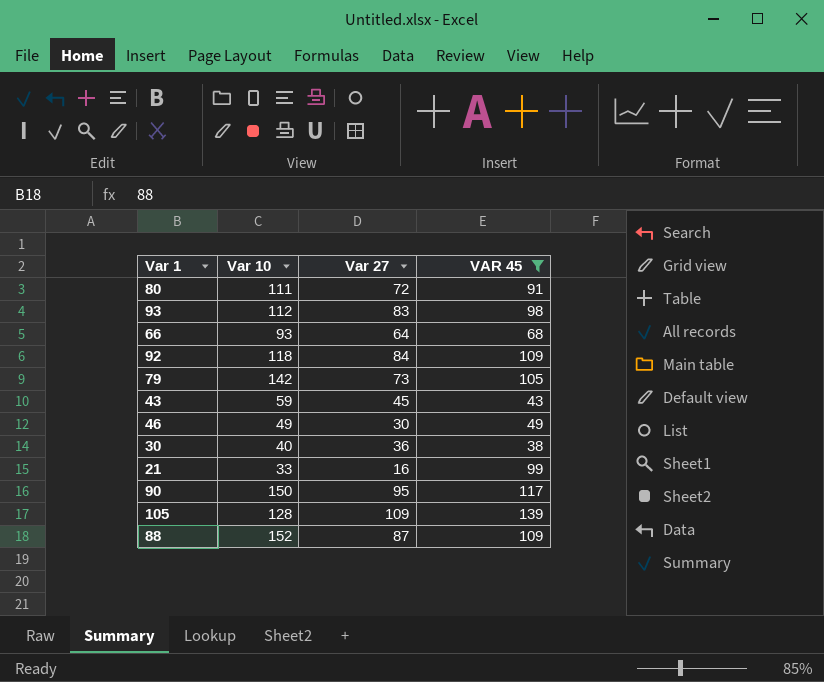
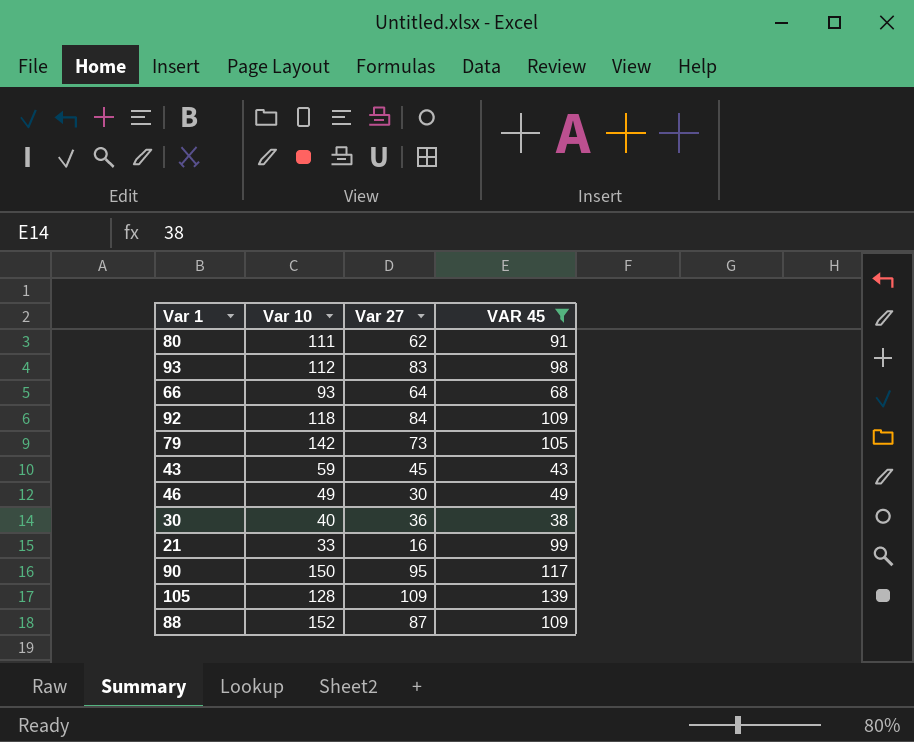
80 | Var 27: 72 -> 62

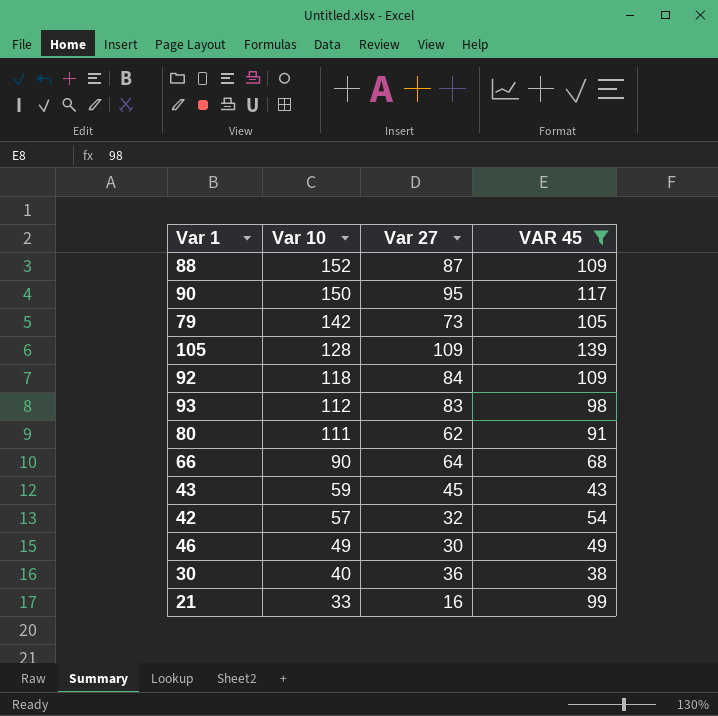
row order: none -> Var 10 descending
66 | Var 10: 93 -> 90
row 42: none -> 57 | 32 | 54

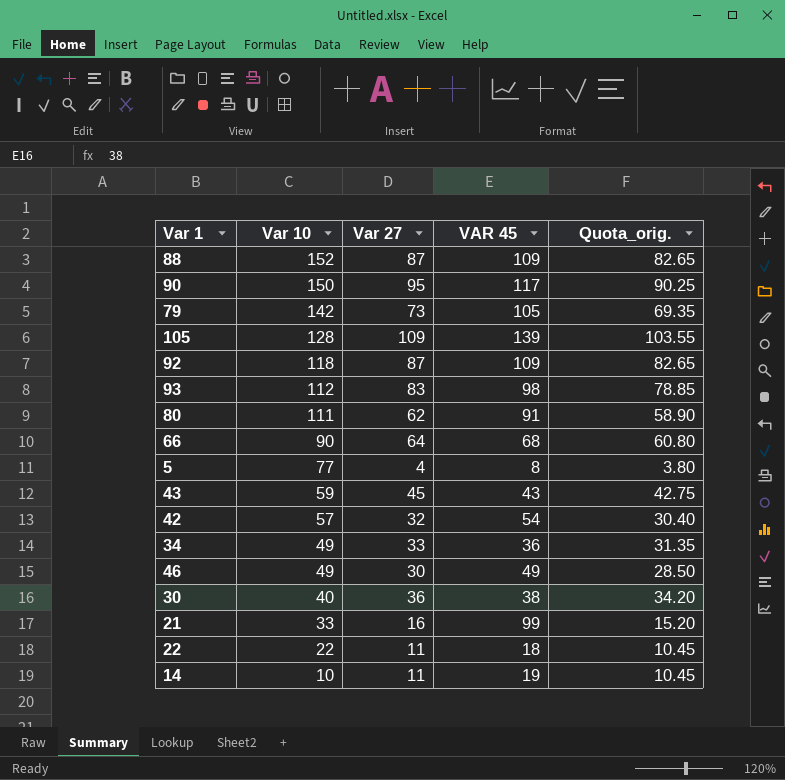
filter: VAR 45 >= 38 -> none
column Quota_orig. | formula: none -> [Var 27] * 0.95
92 | Var 27: 84 -> 87

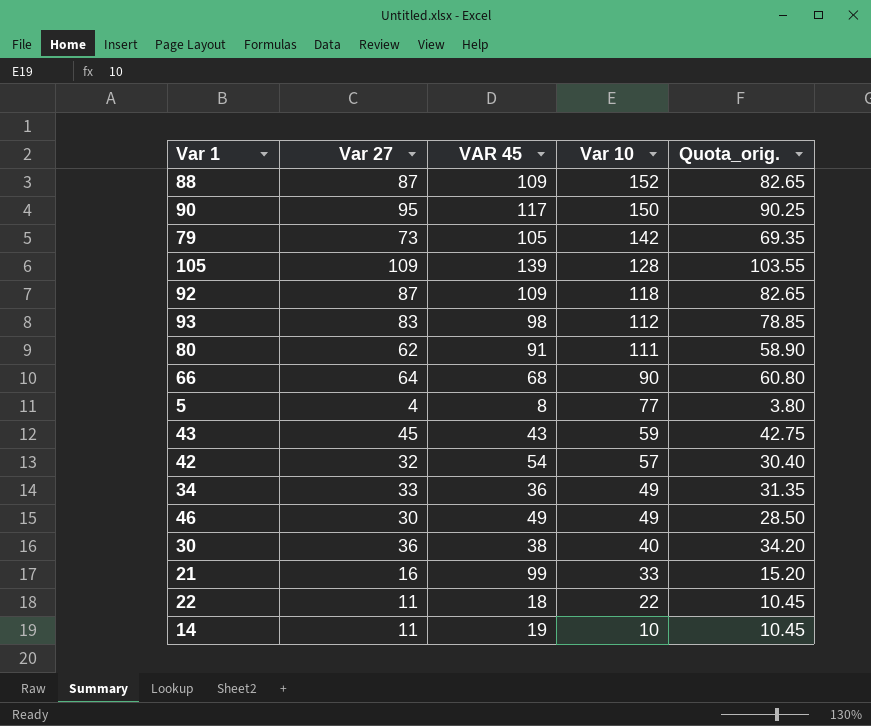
column Var 10 | position: 2 -> 4

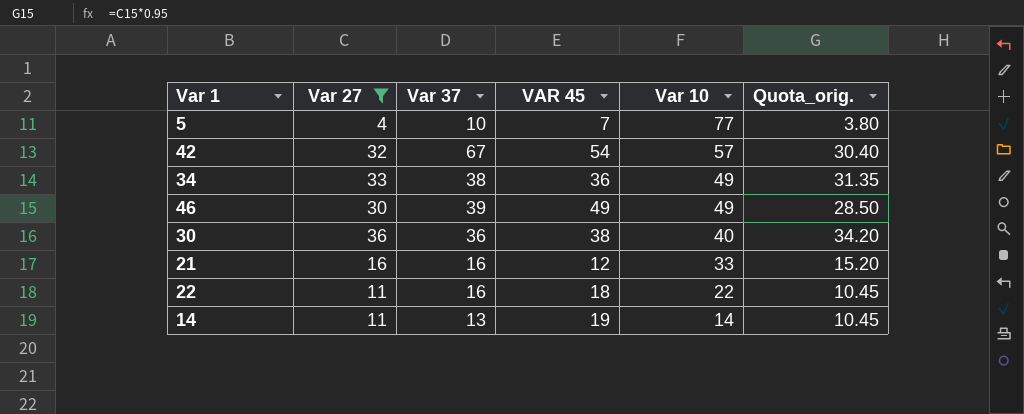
filter: none -> Var 27 <= 36
column Var 37 | position: none -> 3
5 | VAR 45: 8 -> 7
21 | VAR 45: 99 -> 12
14 | Var 10: 10 -> 14

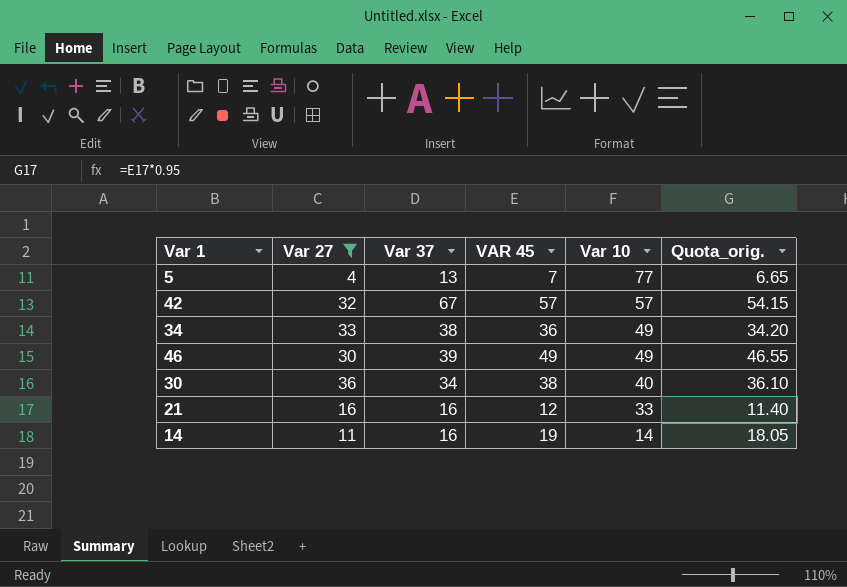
column Quota_orig. | formula: [Var 27] * 0.95 -> [VAR 45] * 0.95
row 22: 11 | 16 | 18 | 22 | 10.45 -> none
5 | Var 37: 10 -> 13
42 | VAR 45: 54 -> 57
30 | Var 37: 36 -> 34
14 | Var 37: 13 -> 16

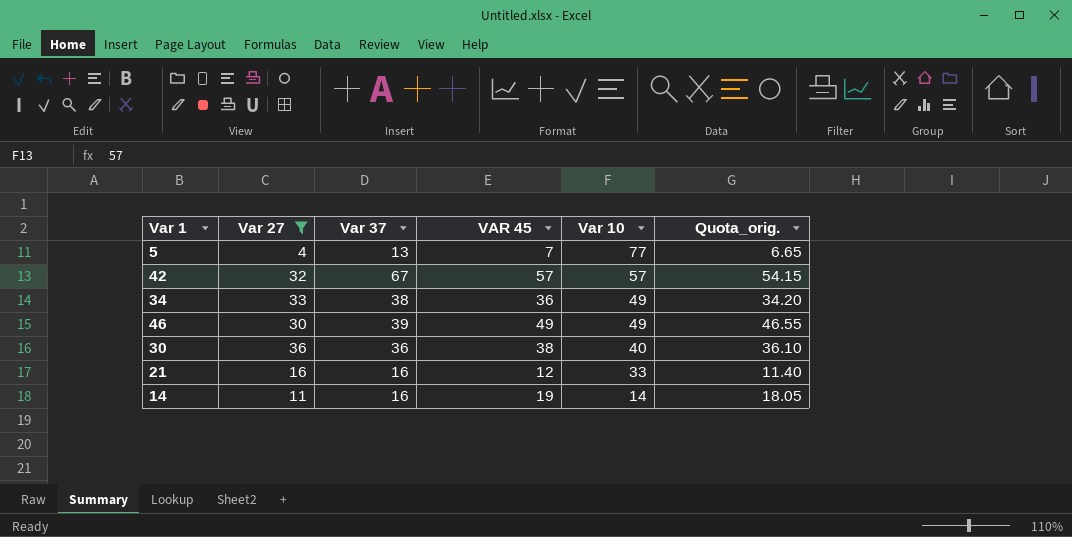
30 | Var 37: 34 -> 36

